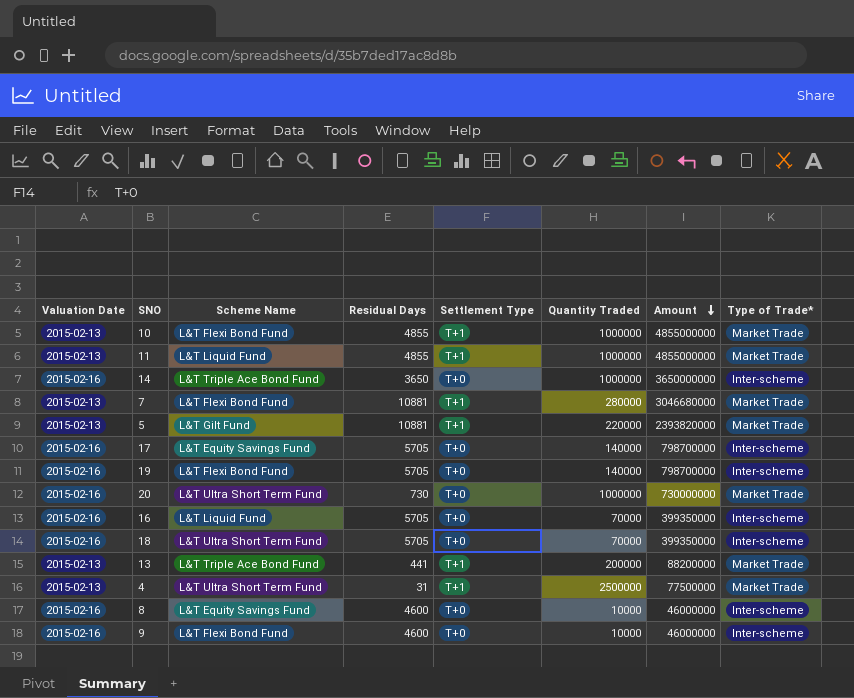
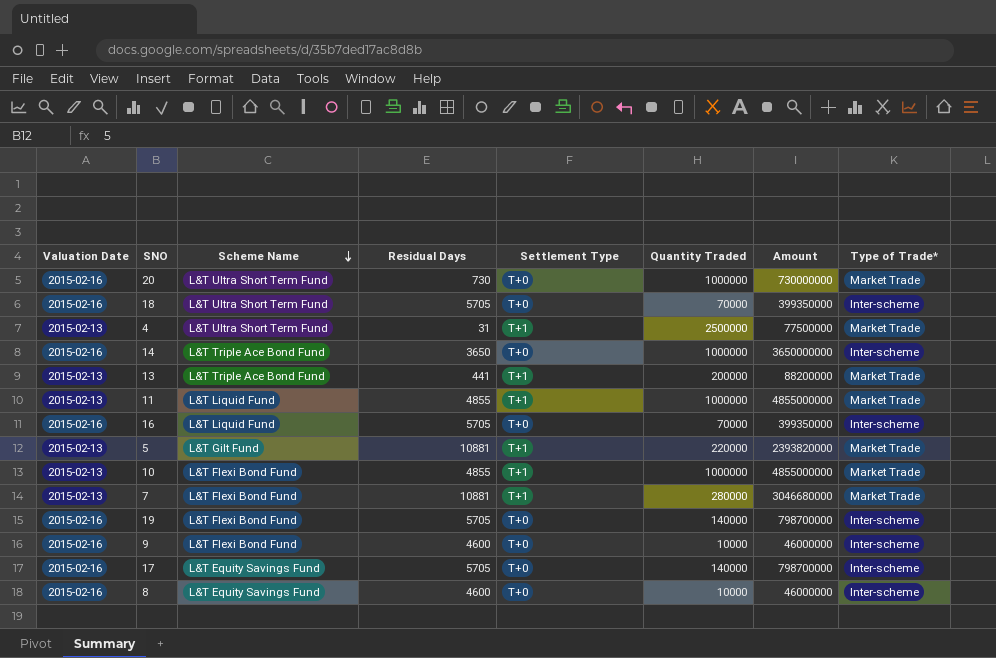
row order: Amount descending -> Scheme Name descending

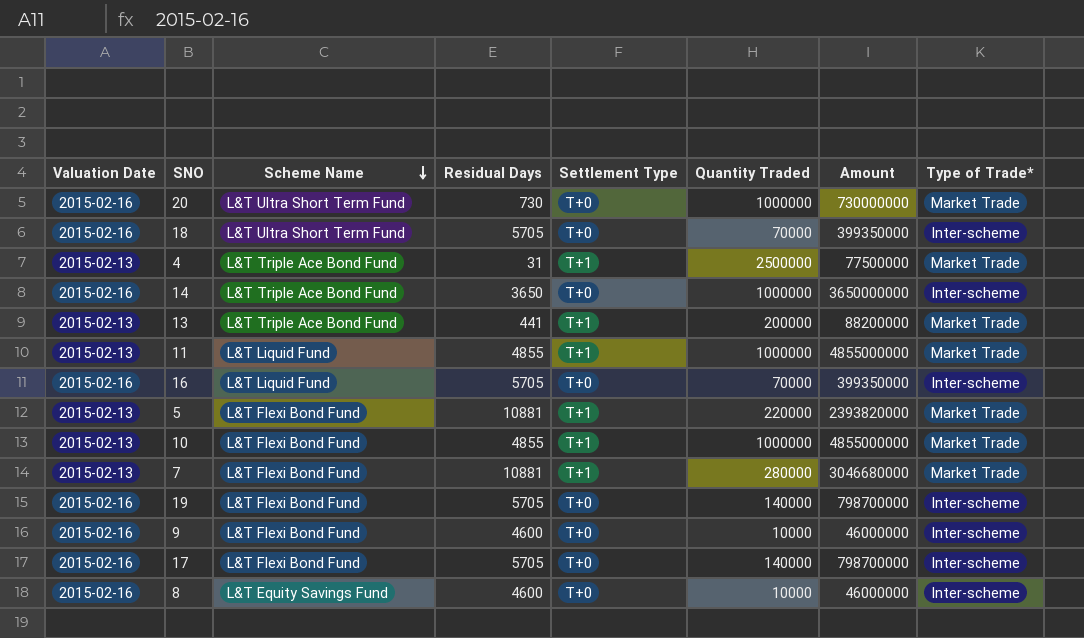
4 | Scheme Name: L&T Ultra Short Term Fund -> L&T Triple Ace Bond Fund
5 | Scheme Name: L&T Gilt Fund -> L&T Flexi Bond Fund
17 | Scheme Name: L&T Equity Savings Fund -> L&T Flexi Bond Fund

